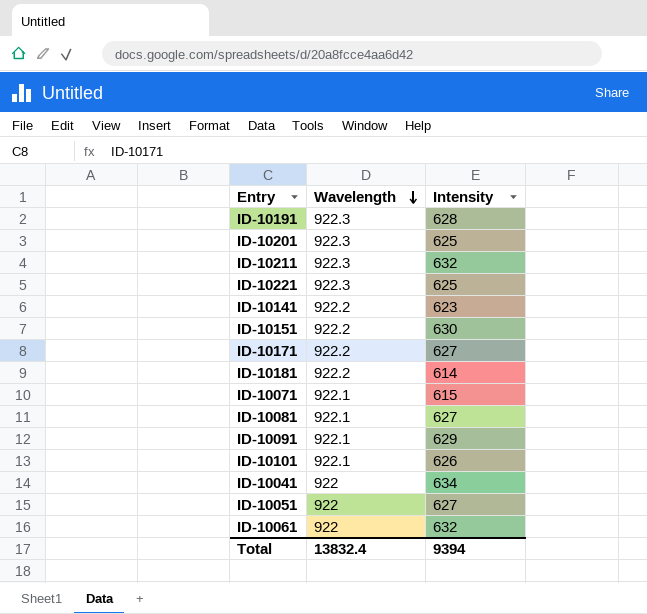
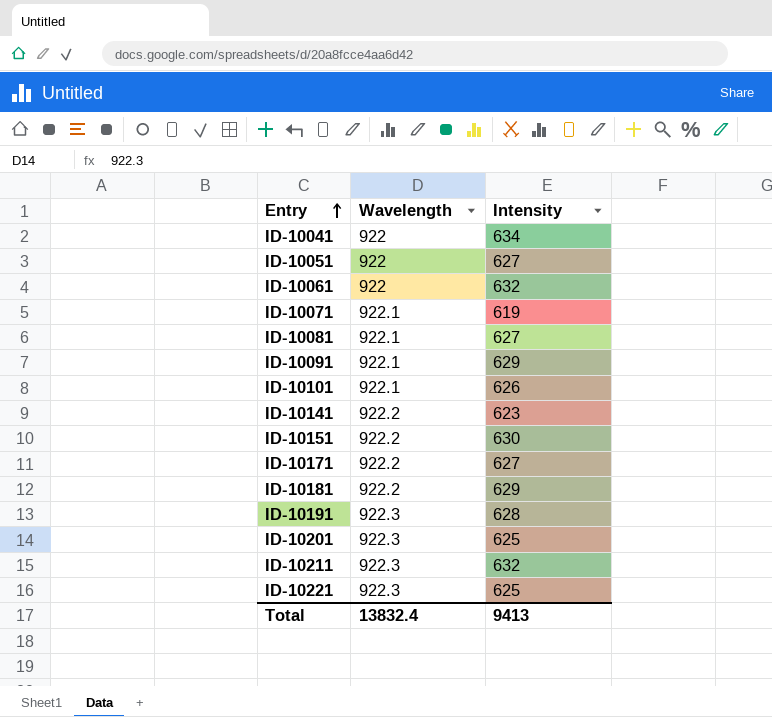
row order: Wavelength descending -> Entry ascending
ID-10071 | Intensity: 615 -> 619
ID-10181 | Intensity: 614 -> 629
Total | Intensity: 9394 -> 9413

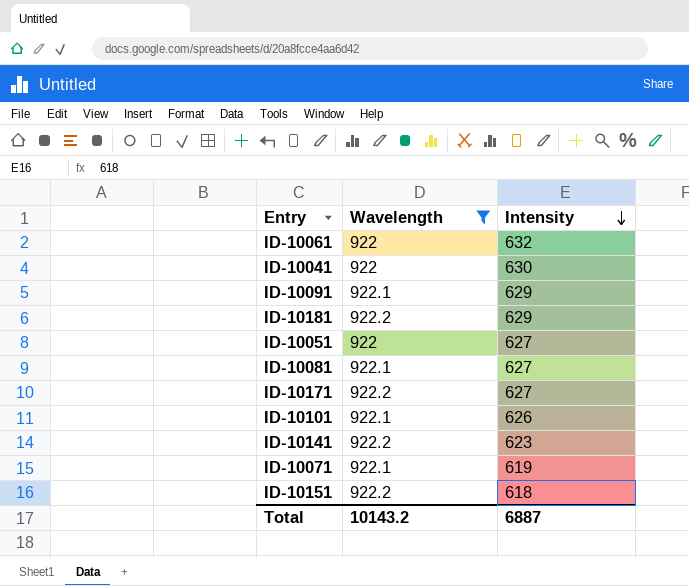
filter: none -> Wavelength != 922.3
row order: Entry ascending -> Intensity descending
ID-10041 | Intensity: 634 -> 630
ID-10151 | Intensity: 630 -> 618
Total | Wavelength: 13832.4 -> 10143.2
Total | Intensity: 9413 -> 6887

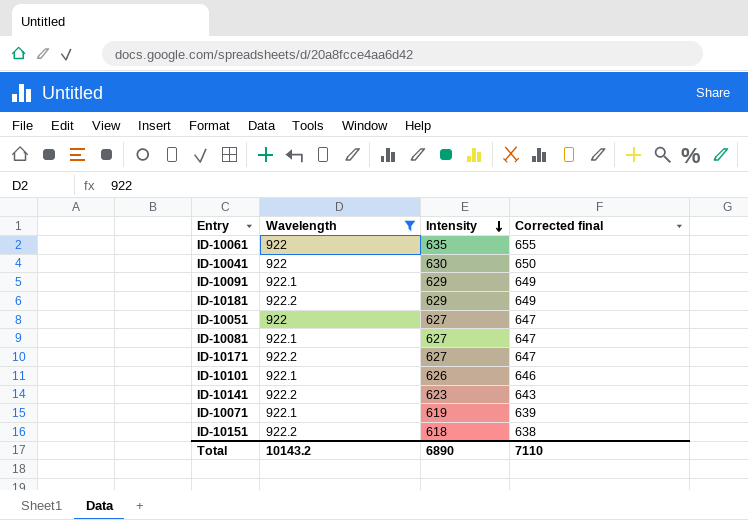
column Corrected final | formula: none -> [Intensity] + 20
ID-10061 | Intensity: 632 -> 635
Total | Intensity: 6887 -> 6890

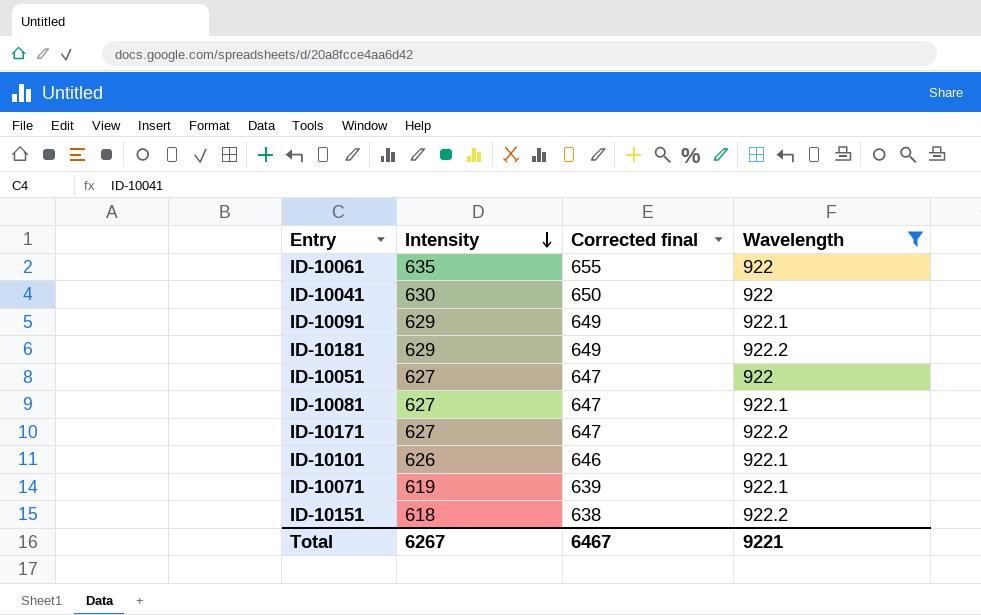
column Wavelength | position: 2 -> 4
row ID-10141: 922.2 | 623 | 643 -> none
Total | Intensity: 6890 -> 6267
Total | Corrected final: 7110 -> 6467
Total | Wavelength: 10143.2 -> 9221

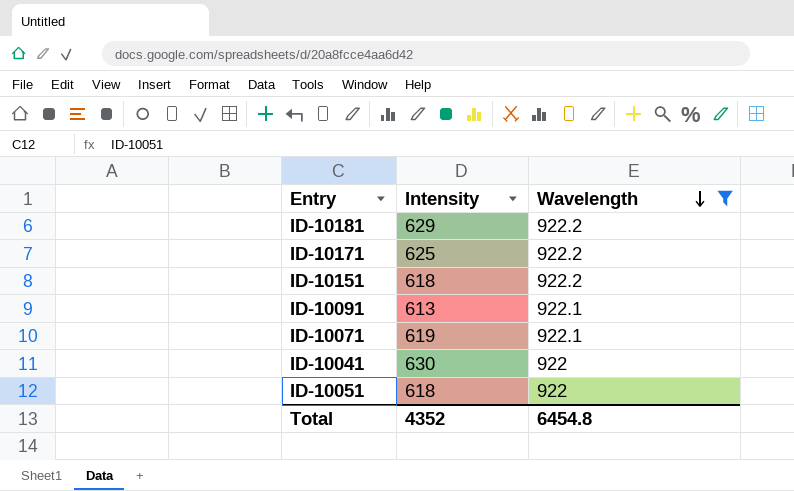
row order: Intensity descending -> Wavelength descending
column Corrected final | formula: [Intensity] + 20 -> none
row ID-10061: 635 | 655 | 922 -> none
row ID-10081: 627 | 647 | 922.1 -> none
row ID-10101: 626 | 646 | 922.1 -> none
ID-10171 | Intensity: 627 -> 625
ID-10091 | Intensity: 629 -> 613
ID-10051 | Intensity: 627 -> 618
Total | Intensity: 6267 -> 4352
Total | Wavelength: 9221 -> 6454.8

